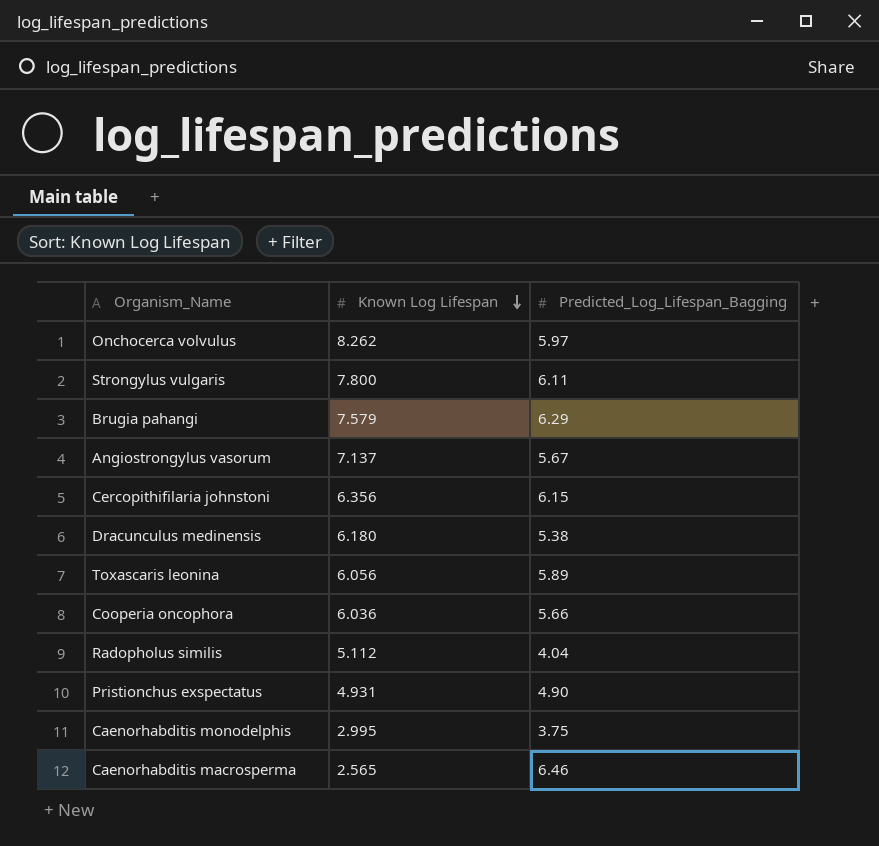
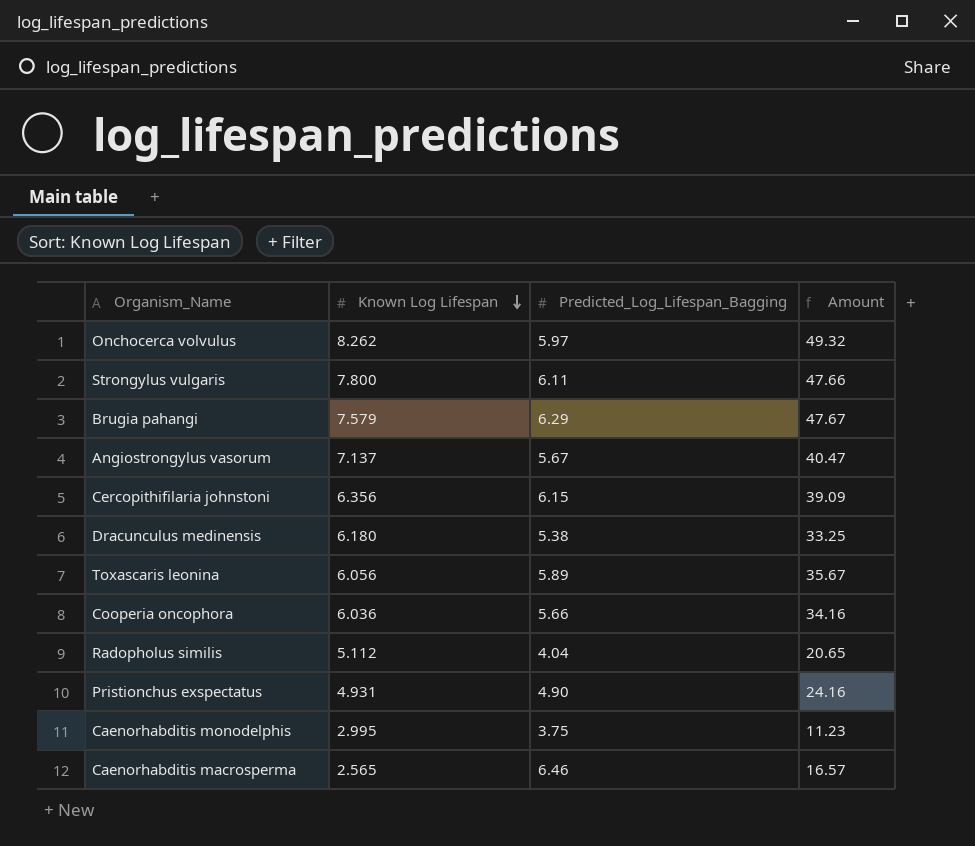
column Amount | formula: none -> [Known Log Lifespan] * [Predicted_Log_Lifespan_Bagging]

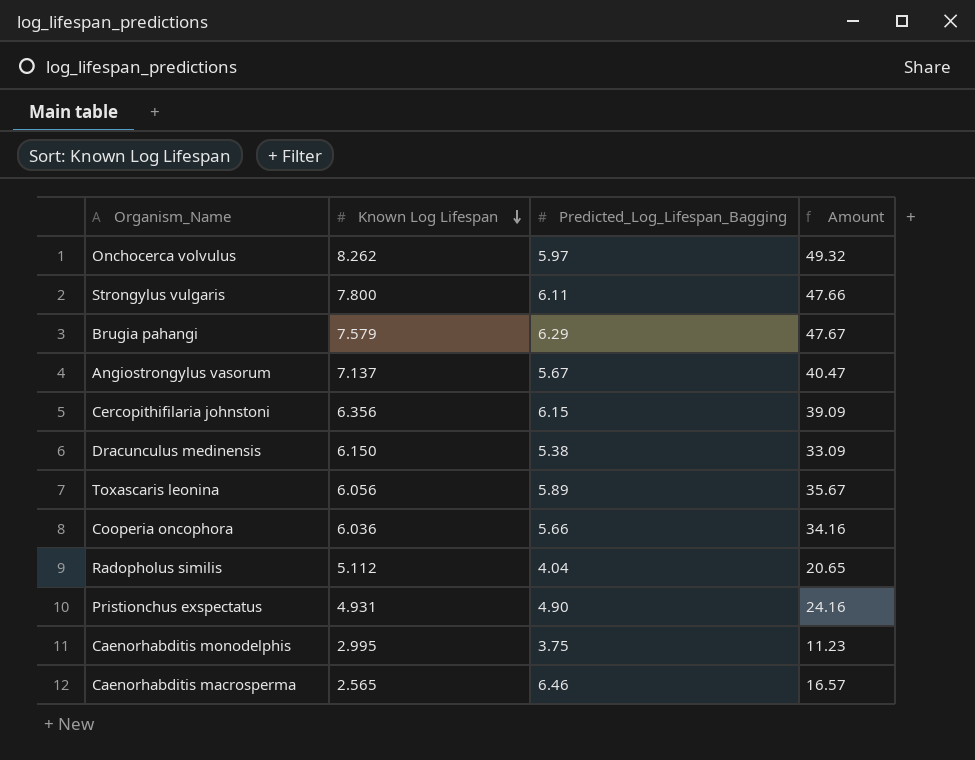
Dracunculus medinensis | Known Log Lifespan: 6.180 -> 6.150
Dracunculus medinensis | Amount: 33.25 -> 33.09

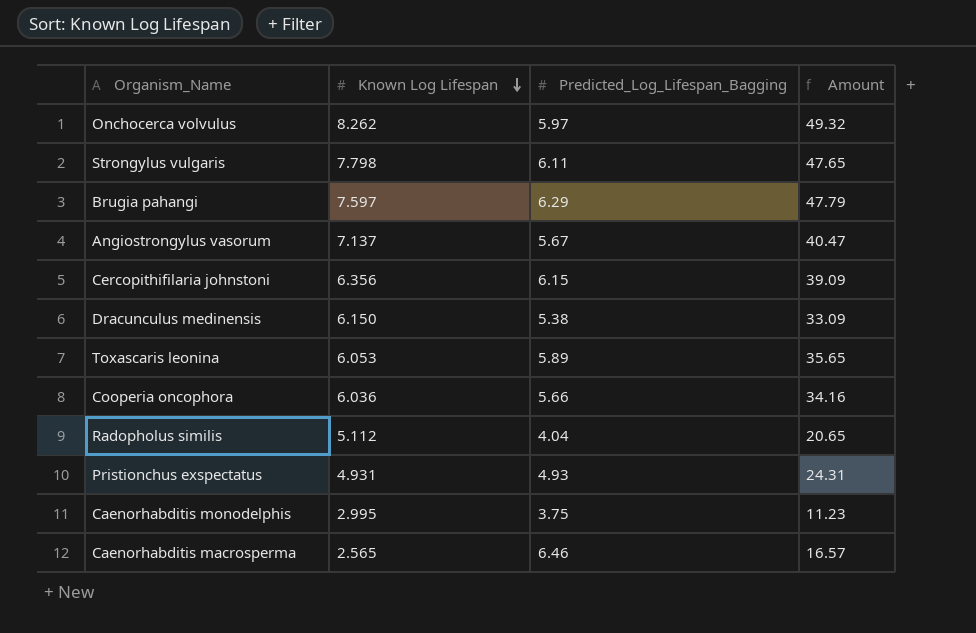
Strongylus vulgaris | Known Log Lifespan: 7.800 -> 7.798
Strongylus vulgaris | Amount: 47.66 -> 47.65
Brugia pahangi | Known Log Lifespan: 7.579 -> 7.597
Brugia pahangi | Amount: 47.67 -> 47.79
Toxascaris leonina | Known Log Lifespan: 6.056 -> 6.053
Toxascaris leonina | Amount: 35.67 -> 35.65
Pristionchus exspectatus | Predicted_Log_Lifespan_Bagging: 4.90 -> 4.93
Pristionchus exspectatus | Amount: 24.16 -> 24.31

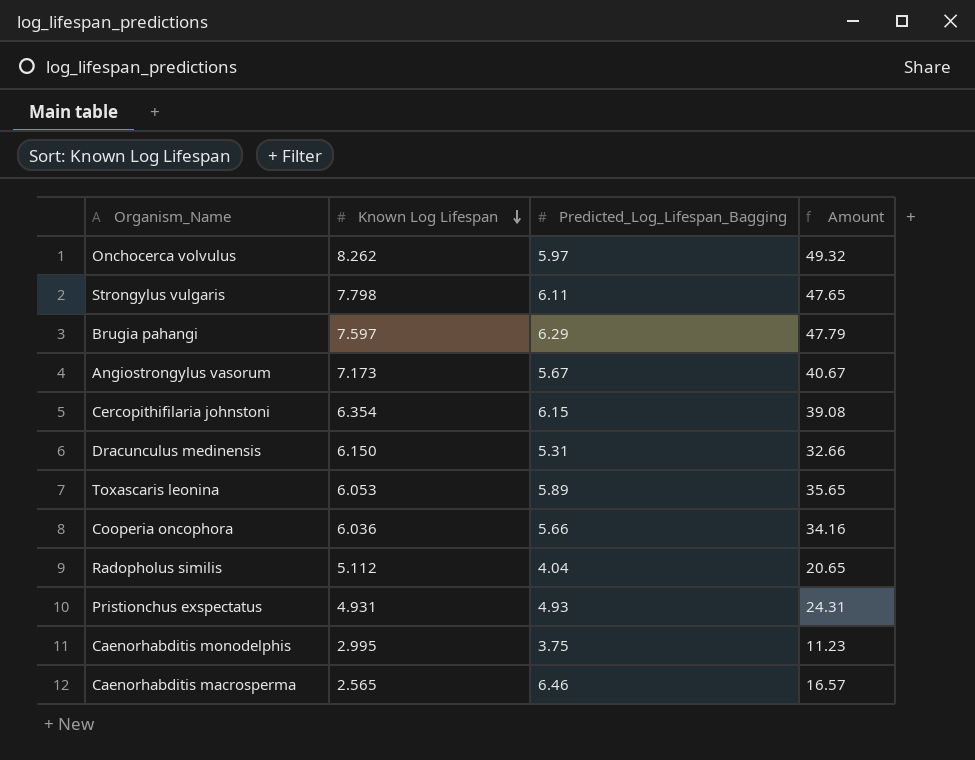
Angiostrongylus vasorum | Known Log Lifespan: 7.137 -> 7.173
Angiostrongylus vasorum | Amount: 40.47 -> 40.67
Cercopithifilaria johnstoni | Known Log Lifespan: 6.356 -> 6.354
Cercopithifilaria johnstoni | Amount: 39.09 -> 39.08
Dracunculus medinensis | Predicted_Log_Lifespan_Bagging: 5.38 -> 5.31
Dracunculus medinensis | Amount: 33.09 -> 32.66

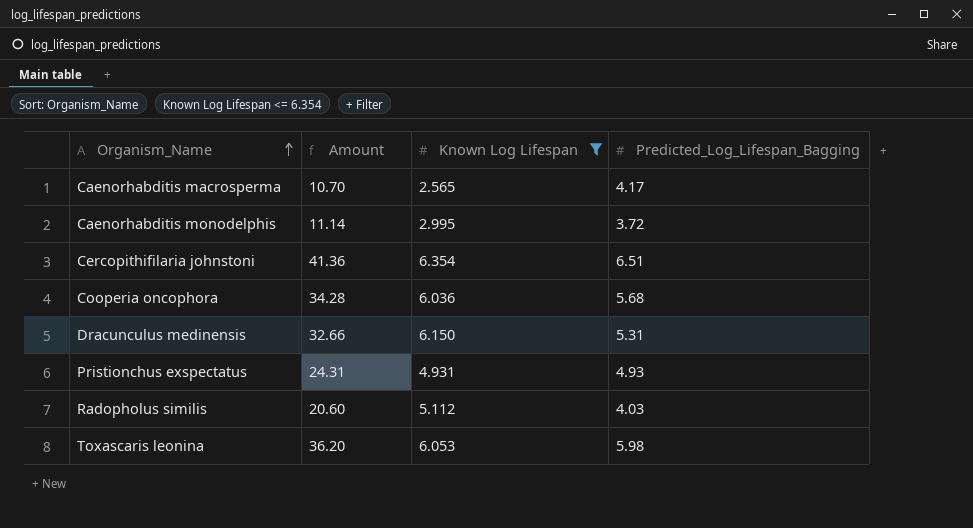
filter: none -> Known Log Lifespan <= 6.354
row order: Known Log Lifespan descending -> Organism_Name ascending
column Amount | position: 4 -> 2
Caenorhabditis macrosperma | Amount: 16.57 -> 10.70
Caenorhabditis macrosperma | Predicted_Log_Lifespan_Bagging: 6.46 -> 4.17
Caenorhabditis monodelphis | Amount: 11.23 -> 11.14
Caenorhabditis monodelphis | Predicted_Log_Lifespan_Bagging: 3.75 -> 3.72
Cercopithifilaria johnstoni | Amount: 39.08 -> 41.36
Cercopithifilaria johnstoni | Predicted_Log_Lifespan_Bagging: 6.15 -> 6.51
Cooperia oncophora | Amount: 34.16 -> 34.28
Cooperia oncophora | Predicted_Log_Lifespan_Bagging: 5.66 -> 5.68
Radopholus similis | Amount: 20.65 -> 20.60
Radopholus similis | Predicted_Log_Lifespan_Bagging: 4.04 -> 4.03
Toxascaris leonina | Amount: 35.65 -> 36.20
Toxascaris leonina | Predicted_Log_Lifespan_Bagging: 5.89 -> 5.98

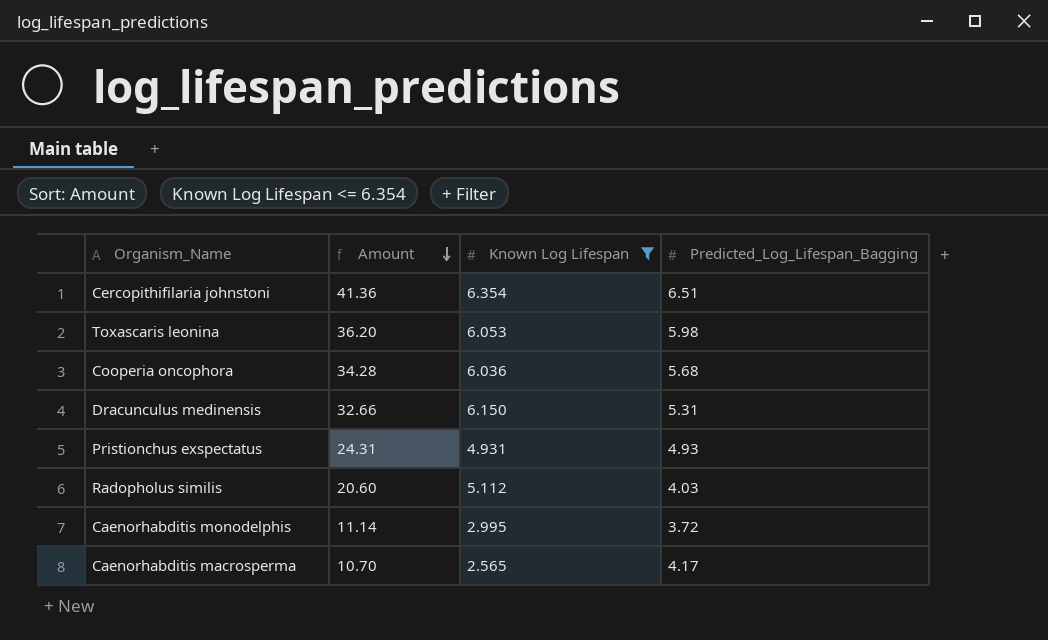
row order: Organism_Name ascending -> Amount descending

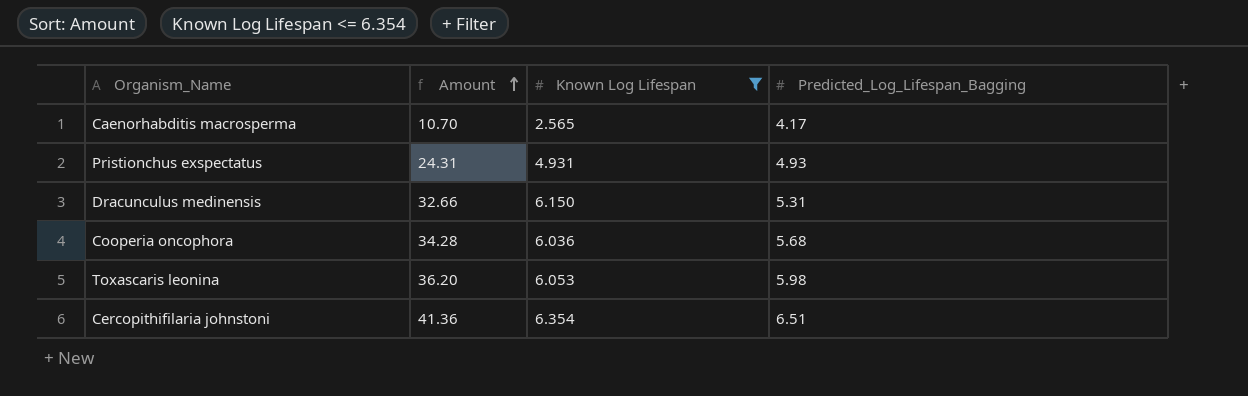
row order: Amount descending -> Amount ascending
row Radopholus similis: 20.60 | 5.112 | 4.03 -> none
row Caenorhabditis monodelphis: 11.14 | 2.995 | 3.72 -> none

